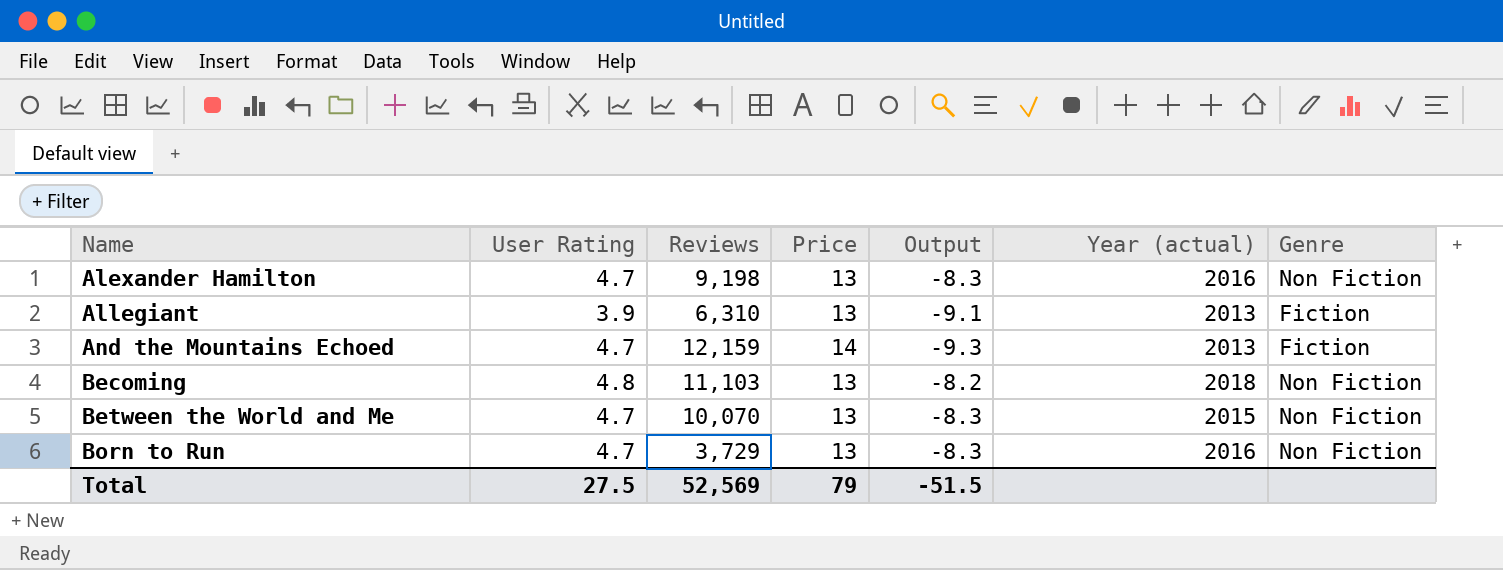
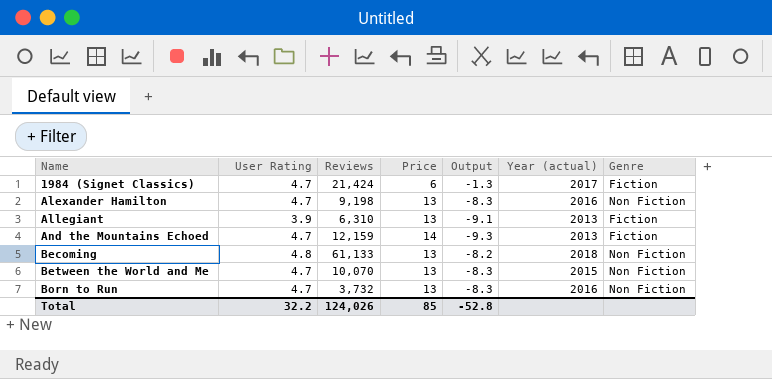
row 1984 (Signet Classics): none -> 4.7 | 21,424 | 6 | -1.3 | 2017 | Fiction
Becoming | Reviews: 11,103 -> 61,133
Born to Run | Reviews: 3,729 -> 3,732
Total | User Rating: 27.5 -> 32.2
Total | Reviews: 52,569 -> 124,026
Total | Price: 79 -> 85
Total | Output: -51.5 -> -52.8

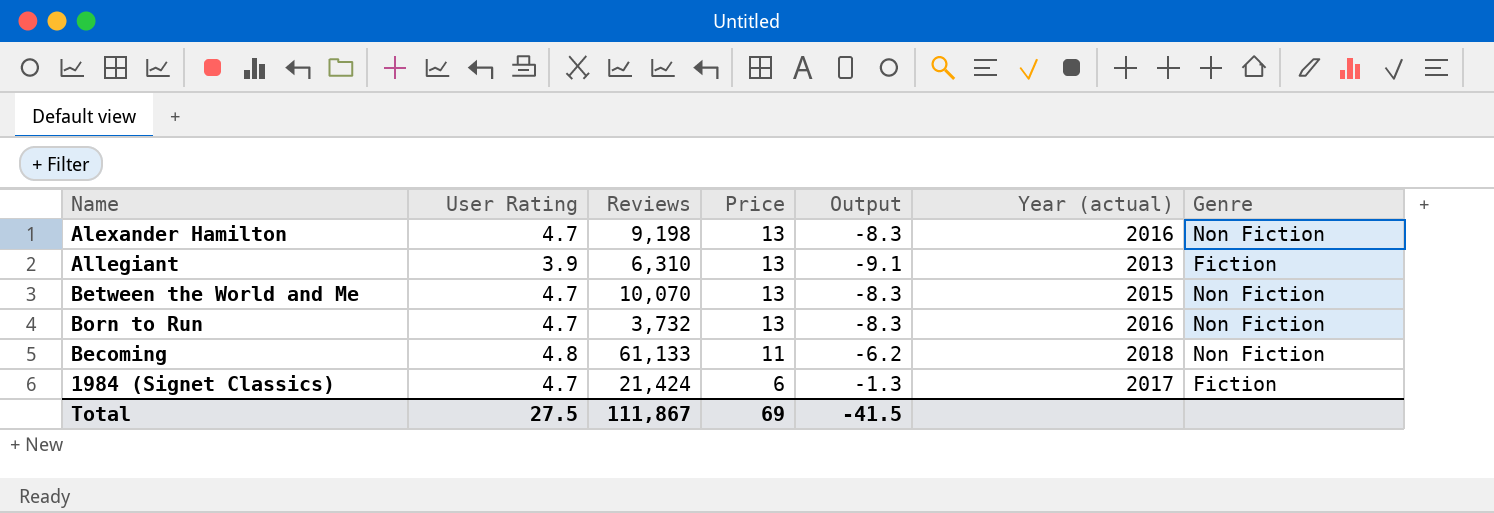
row order: Name ascending -> Price descending
row And the Mountains Echoed: 4.7 | 12,159 | 14 | -9.3 | 2013 | Fiction -> none
Becoming | Price: 13 -> 11
Becoming | Output: -8.2 -> -6.2
Total | User Rating: 32.2 -> 27.5
Total | Reviews: 124,026 -> 111,867
Total | Price: 85 -> 69
Total | Output: -52.8 -> -41.5

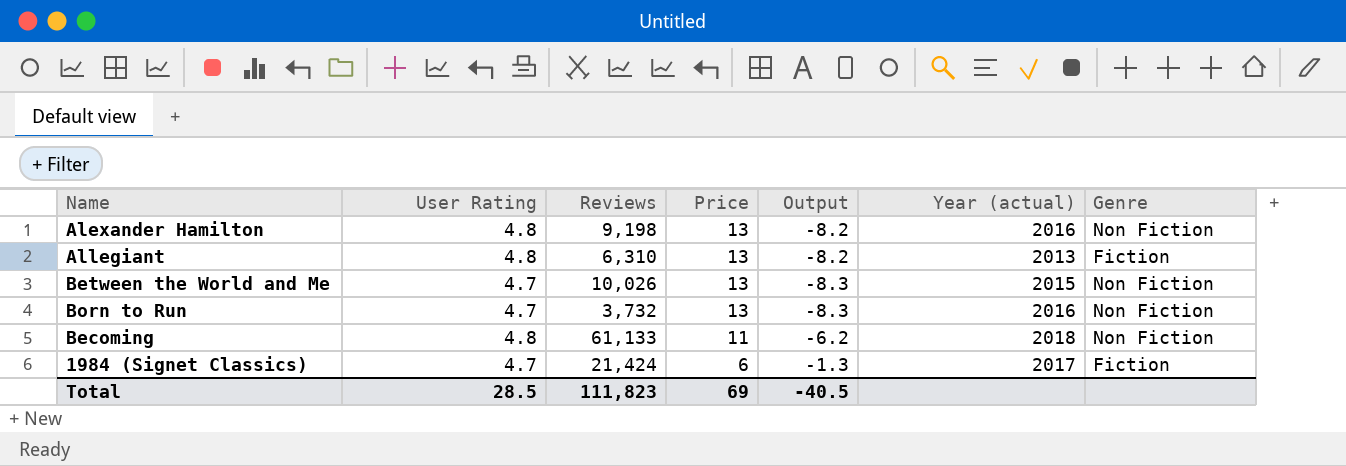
Alexander Hamilton | User Rating: 4.7 -> 4.8
Alexander Hamilton | Output: -8.3 -> -8.2
Allegiant | User Rating: 3.9 -> 4.8
Allegiant | Output: -9.1 -> -8.2
Between the World and Me | Reviews: 10,070 -> 10,026
Total | User Rating: 27.5 -> 28.5
Total | Reviews: 111,867 -> 111,823
Total | Output: -41.5 -> -40.5

